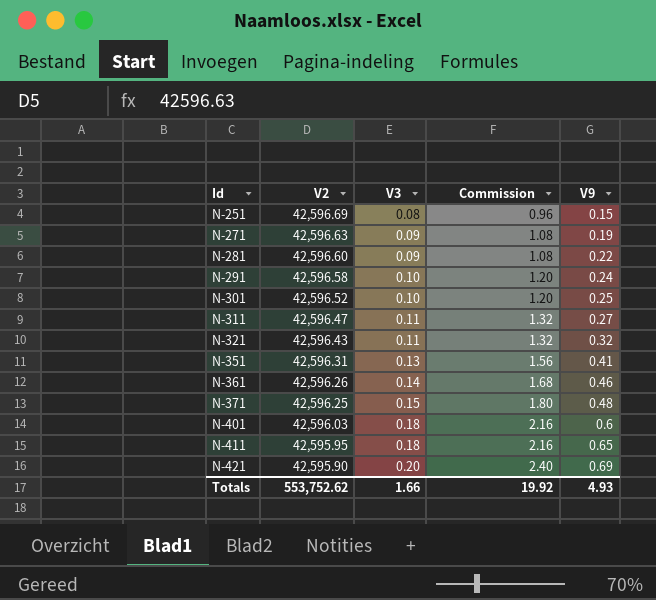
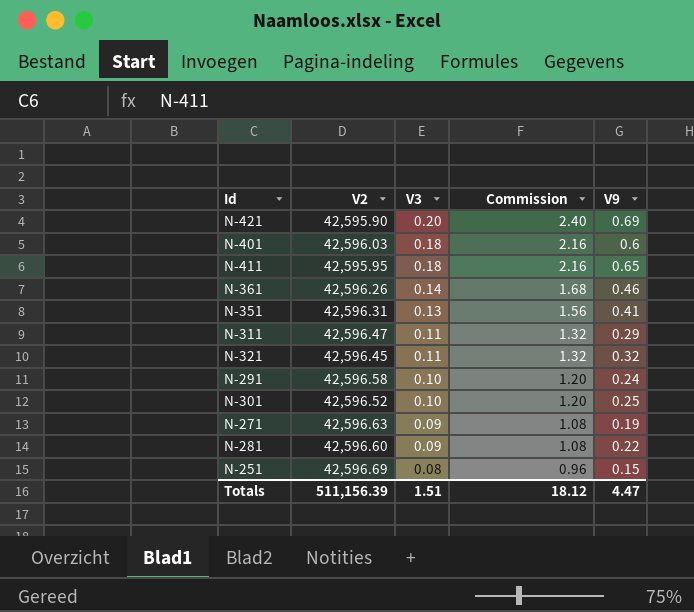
row order: Id ascending -> V3 descending
row N-371: 42,596.25 | 0.15 | 1.80 | 0.48 -> none
N-311 | V9: 0.27 -> 0.29
N-321 | V2: 42,596.43 -> 42,596.45
Totals | V2: 553,752.62 -> 511,156.39
Totals | V3: 1.66 -> 1.51
Totals | Commission: 19.92 -> 18.12
Totals | V9: 4.93 -> 4.47

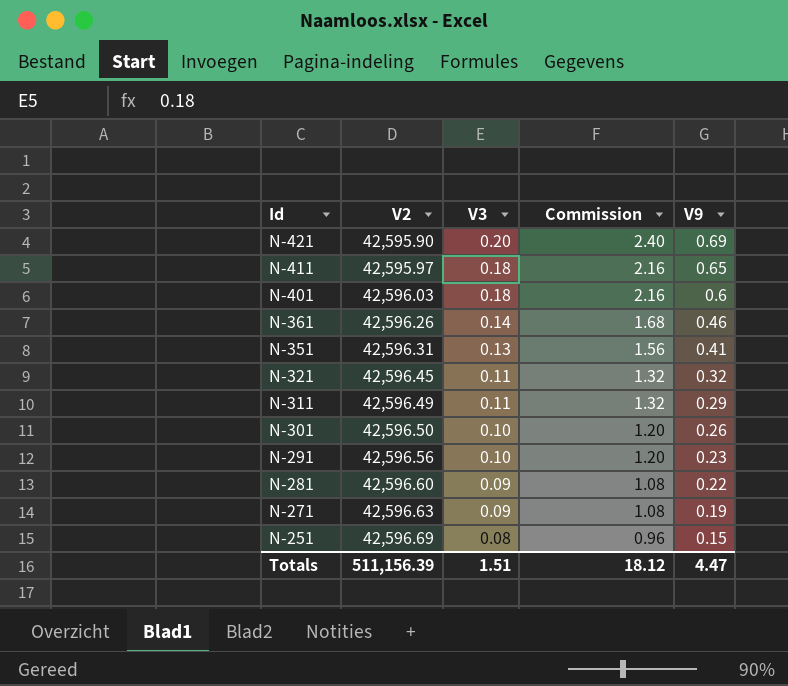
row order: V3 descending -> Id descending
N-411 | V2: 42,595.95 -> 42,595.97
N-311 | V2: 42,596.47 -> 42,596.49
N-301 | V2: 42,596.52 -> 42,596.50
N-301 | V9: 0.25 -> 0.26
N-291 | V2: 42,596.58 -> 42,596.56
N-291 | V9: 0.24 -> 0.23

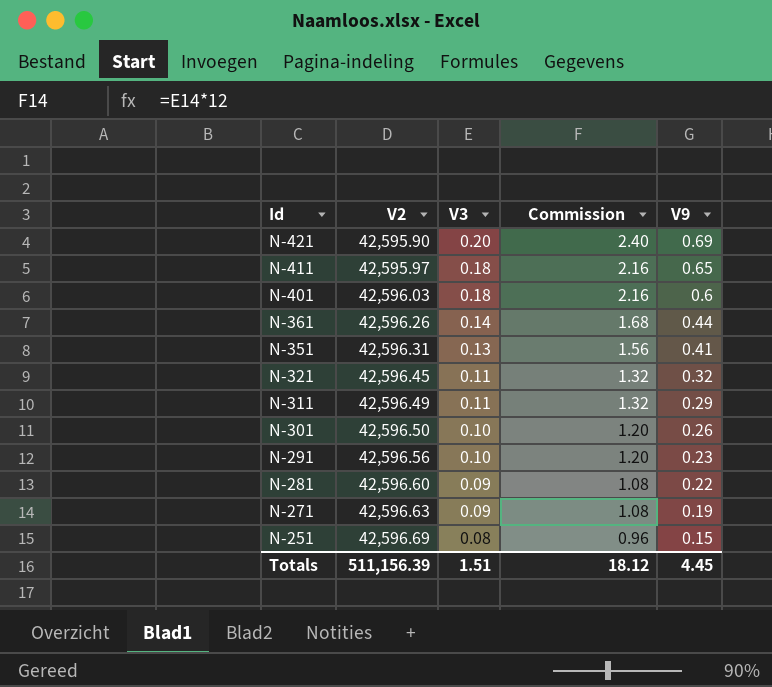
N-361 | V9: 0.46 -> 0.44
Totals | V9: 4.47 -> 4.45

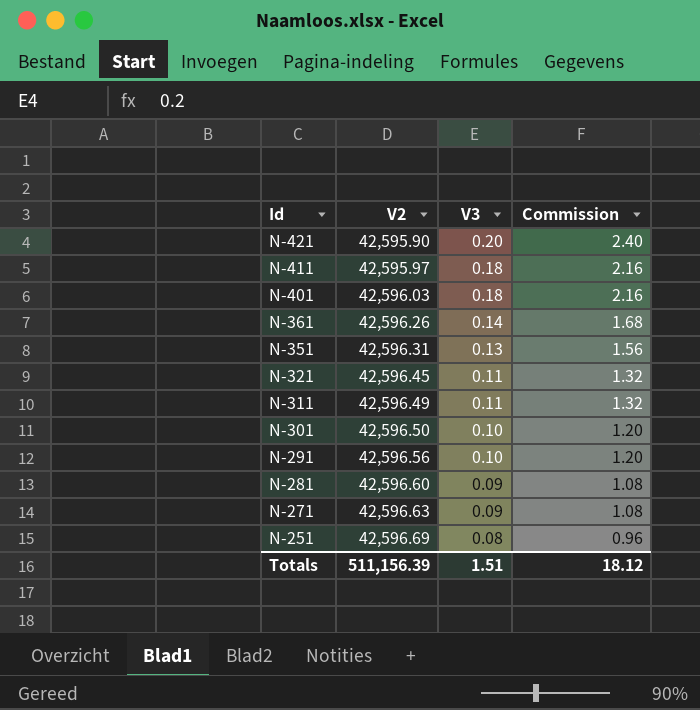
column V9 | position: 5 -> none

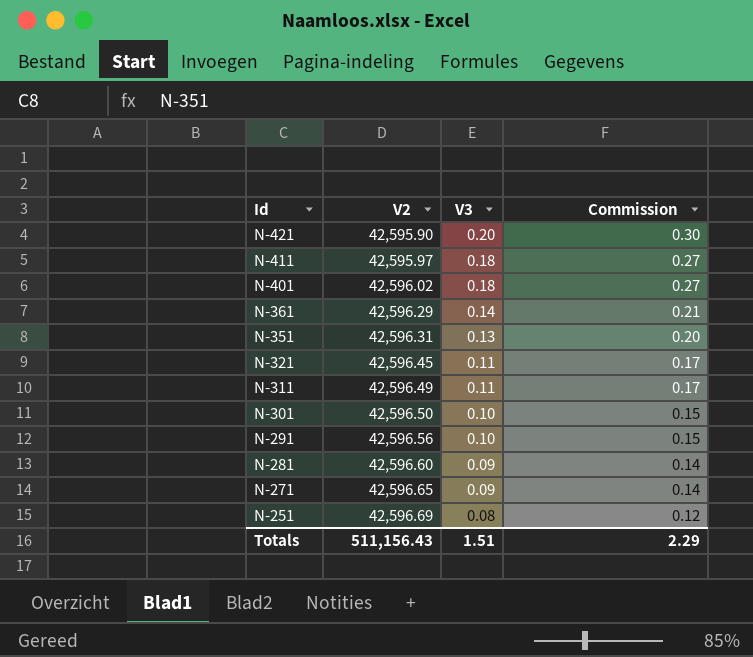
column Commission | formula: [V3] * 12 -> [V3] * 1.5
N-401 | V2: 42,596.03 -> 42,596.02
N-361 | V2: 42,596.26 -> 42,596.29
N-271 | V2: 42,596.63 -> 42,596.65
Totals | V2: 511,156.39 -> 511,156.43
Totals | Commission: 18.12 -> 2.29

